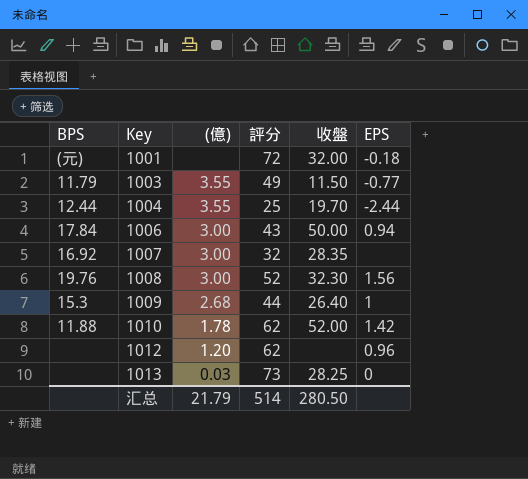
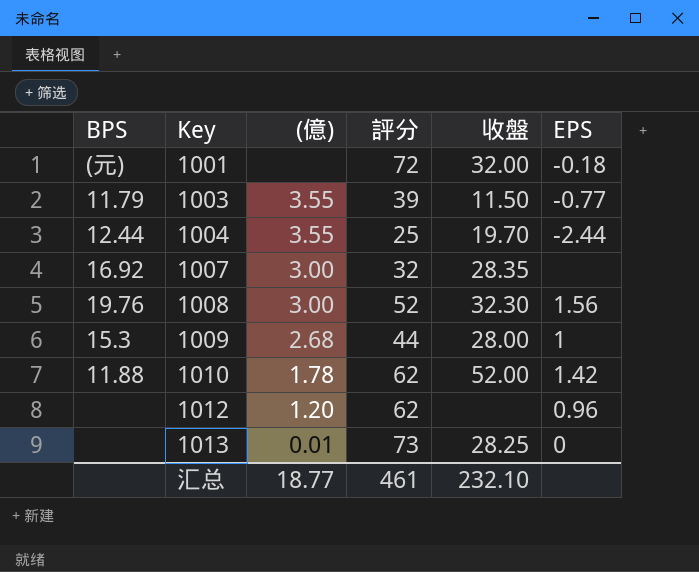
row 1006: 17.84 | 3.00 | 43 | 50.00 | 0.94 -> none
1003 | 評分: 49 -> 39
1009 | 收盤: 26.40 -> 28.00
1013 | (億): 0.03 -> 0.01
汇总 | (億): 21.79 -> 18.77
汇总 | 評分: 514 -> 461
汇总 | 收盤: 280.50 -> 232.10

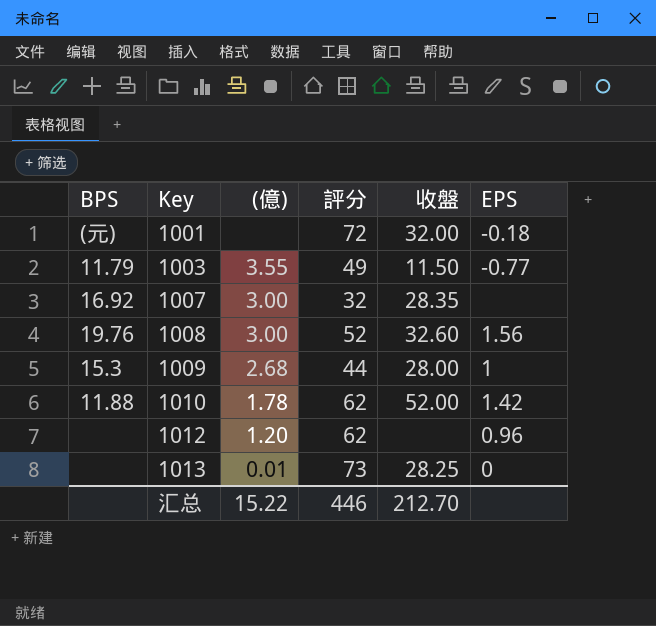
row 1004: 12.44 | 3.55 | 25 | 19.70 | -2.44 -> none
1003 | 評分: 39 -> 49
1008 | 收盤: 32.30 -> 32.60
汇总 | (億): 18.77 -> 15.22
汇总 | 評分: 461 -> 446
汇总 | 收盤: 232.10 -> 212.70

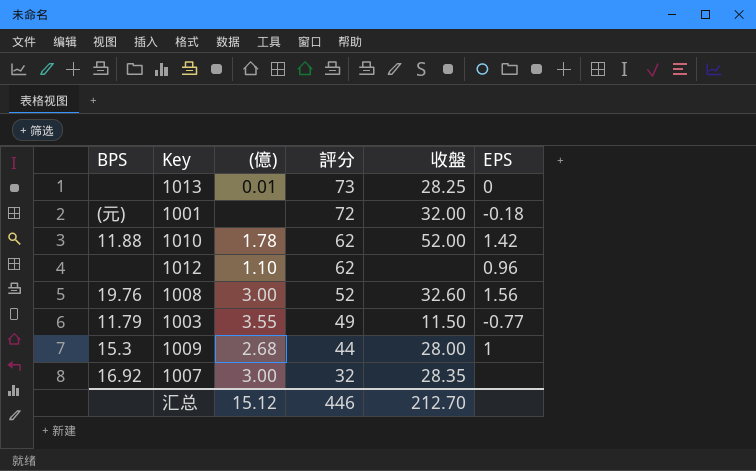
row order: Key ascending -> 評分 descending
1012 | (億): 1.20 -> 1.10
汇总 | (億): 15.22 -> 15.12

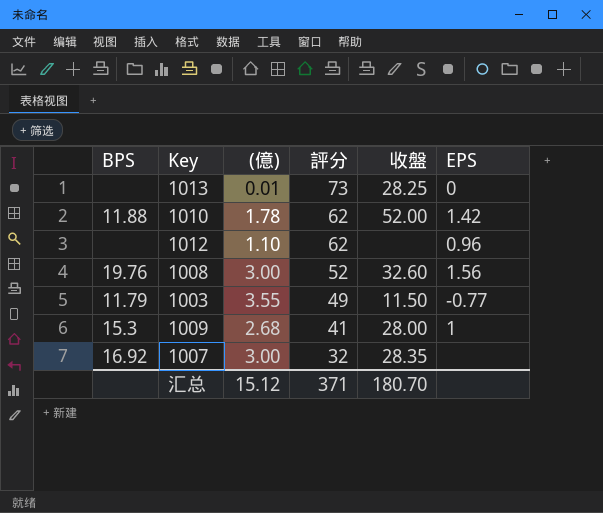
row 1001: (元) | none | 72 | 32.00 | -0.18 -> none
1009 | 評分: 44 -> 41
汇总 | 評分: 446 -> 371
汇总 | 收盤: 212.70 -> 180.70

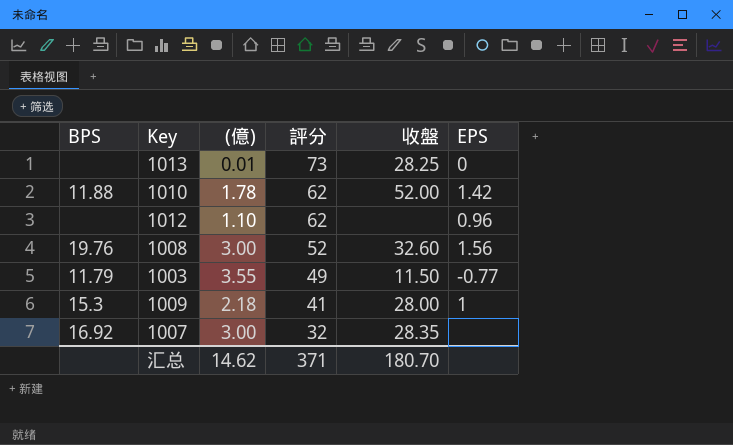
1009 | (億): 2.68 -> 2.18
汇总 | (億): 15.12 -> 14.62

